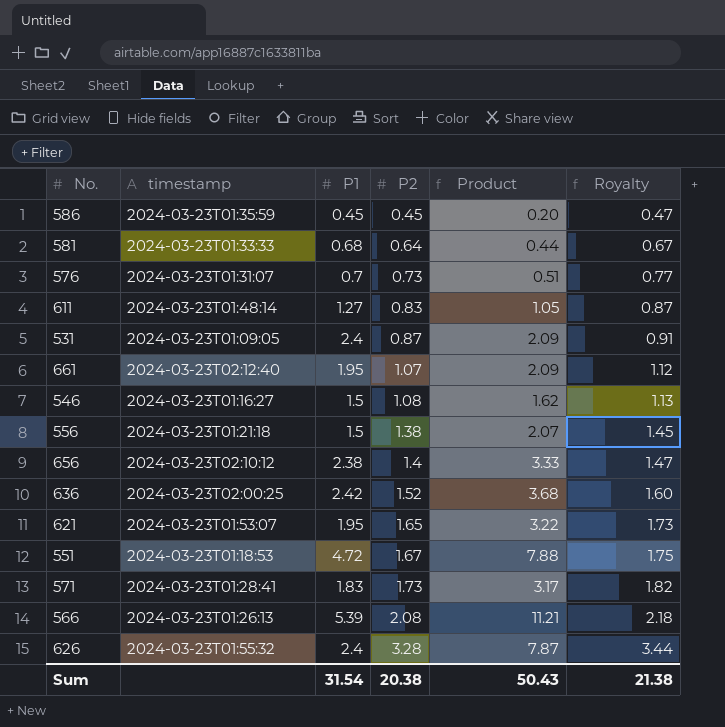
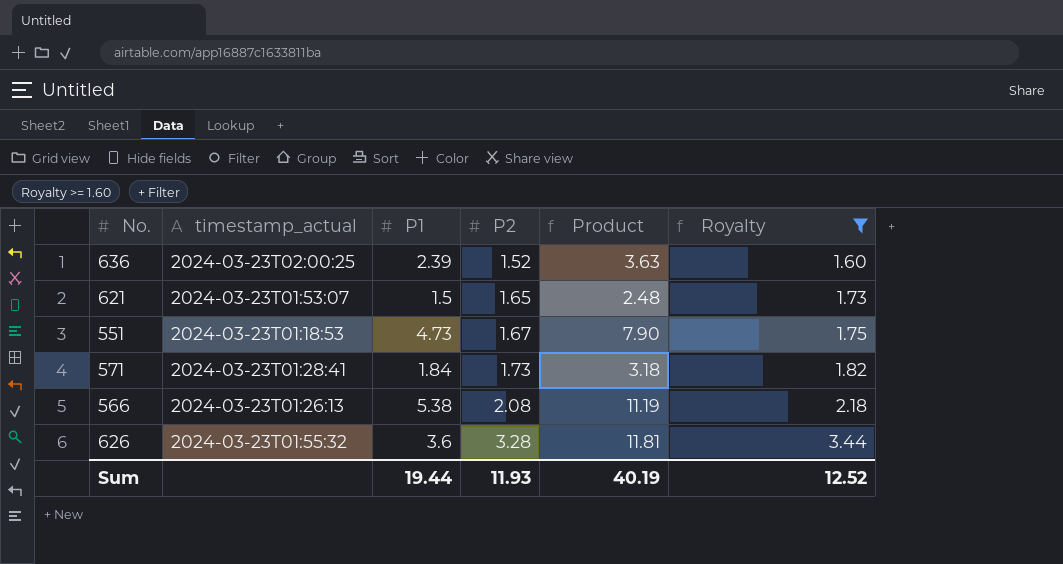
filter: none -> Royalty >= 1.60
column name: timestamp -> timestamp_actual
636 | P1: 2.42 -> 2.39
636 | Product: 3.68 -> 3.63
621 | P1: 1.95 -> 1.5
621 | Product: 3.22 -> 2.48
551 | P1: 4.72 -> 4.73
551 | Product: 7.88 -> 7.90
571 | P1: 1.83 -> 1.84
571 | Product: 3.17 -> 3.18
566 | P1: 5.39 -> 5.38
566 | Product: 11.21 -> 11.19
626 | P1: 2.4 -> 3.6
626 | Product: 7.87 -> 11.81
Sum | P1: 31.54 -> 19.44
Sum | P2: 20.38 -> 11.93
Sum | Product: 50.43 -> 40.19
Sum | Royalty: 21.38 -> 12.52

